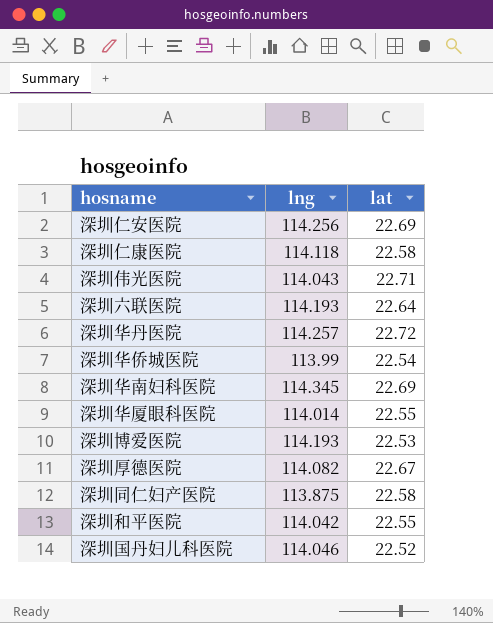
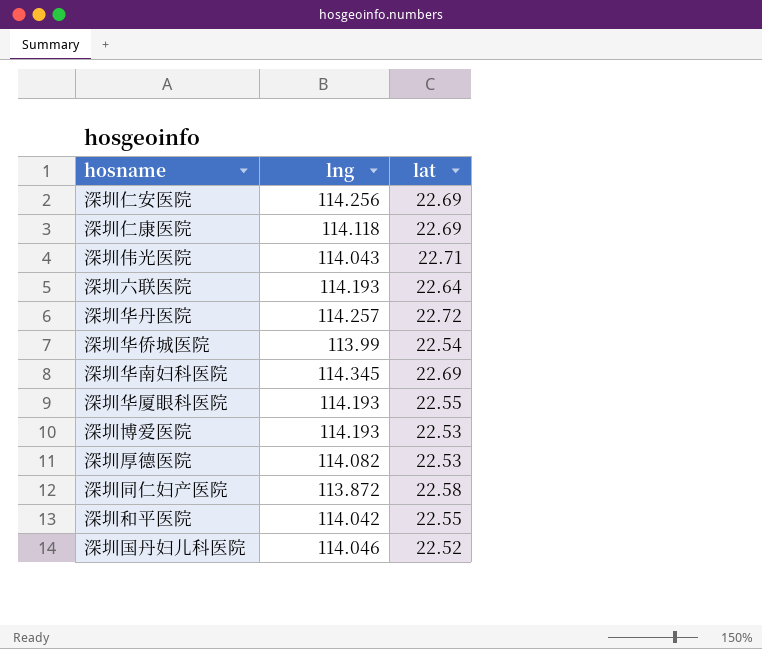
深圳仁康医院 | lat: 22.58 -> 22.69
深圳华厦眼科医院 | lng: 114.014 -> 114.193
深圳厚德医院 | lat: 22.67 -> 22.53
深圳同仁妇产医院 | lng: 113.875 -> 113.872

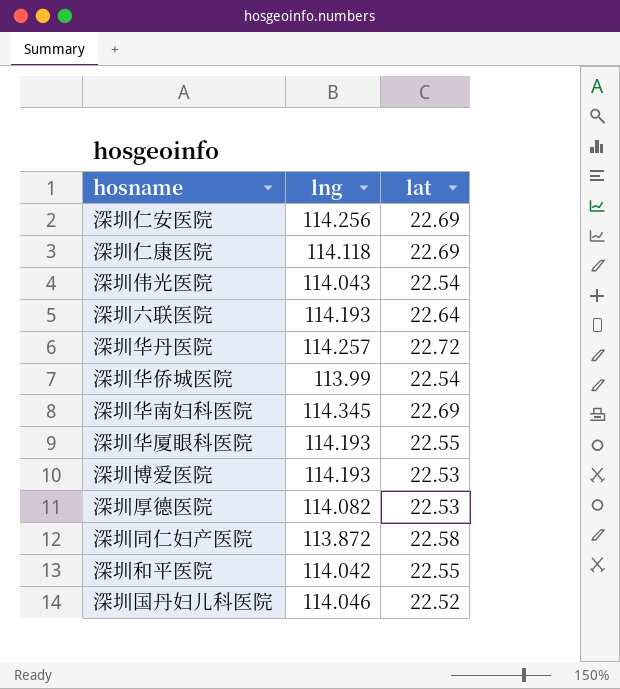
深圳伟光医院 | lat: 22.71 -> 22.54

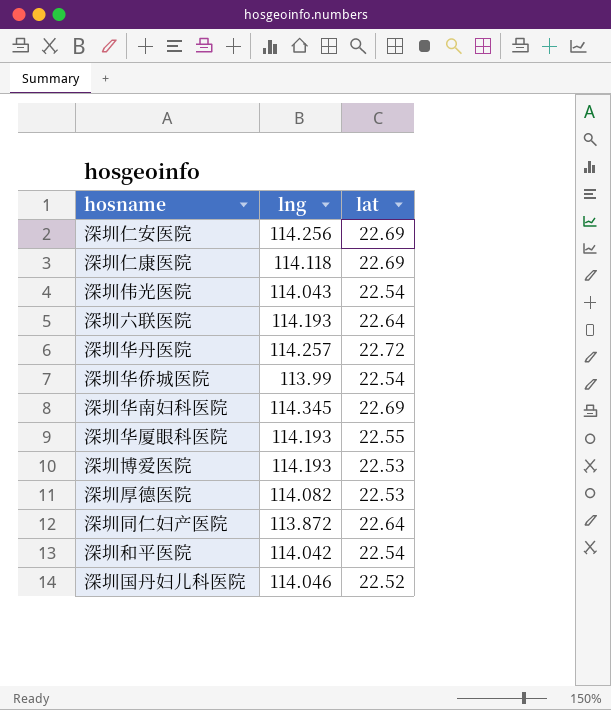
深圳同仁妇产医院 | lat: 22.58 -> 22.64
深圳和平医院 | lat: 22.55 -> 22.54

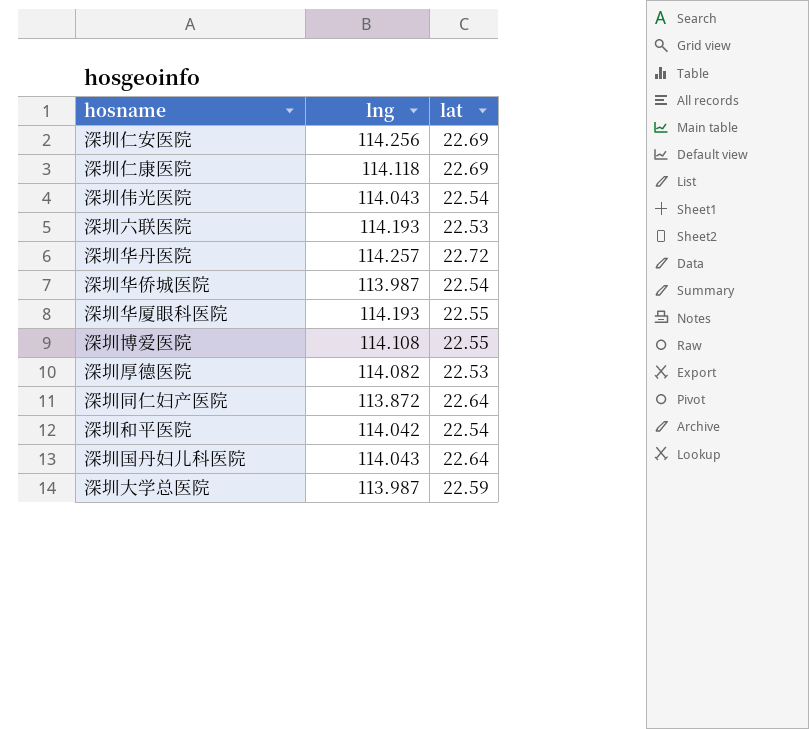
row 深圳华南妇科医院: 114.345 | 22.69 -> none
深圳六联医院 | lat: 22.64 -> 22.53
深圳华侨城医院 | lng: 113.99 -> 113.987
深圳博爱医院 | lng: 114.193 -> 114.108
深圳博爱医院 | lat: 22.53 -> 22.55
深圳国丹妇儿科医院 | lng: 114.046 -> 114.043
深圳国丹妇儿科医院 | lat: 22.52 -> 22.64
row 深圳大学总医院: none -> 113.987 | 22.59

